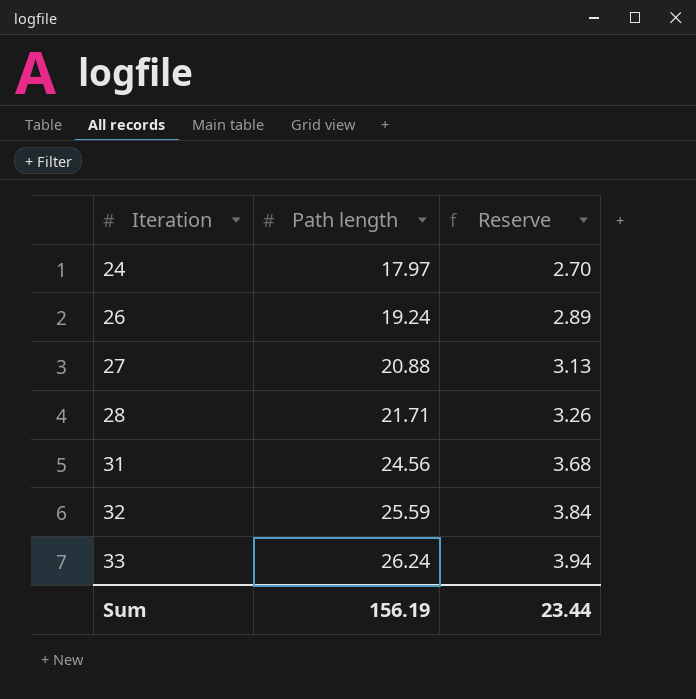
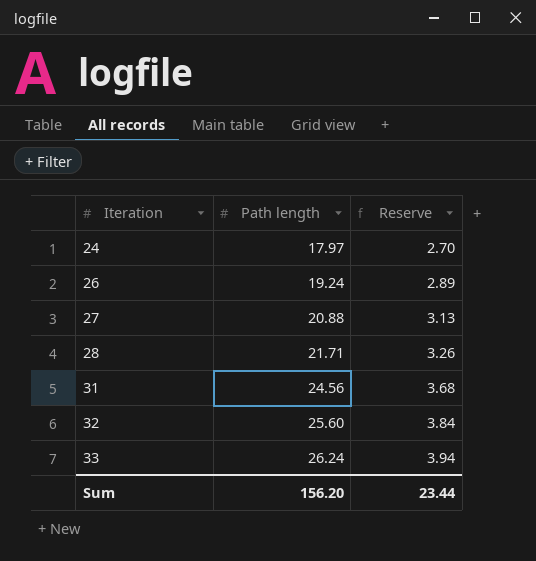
32 | Path length: 25.59 -> 25.60
Sum | Path length: 156.19 -> 156.20

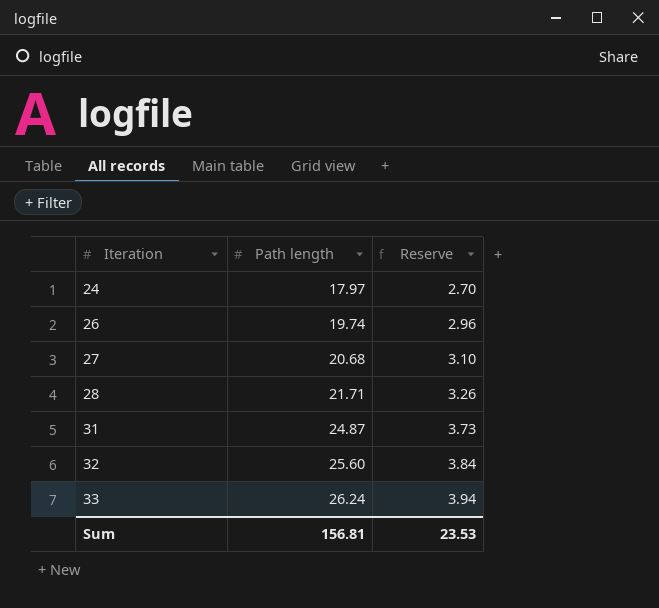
26 | Path length: 19.24 -> 19.74
26 | Reserve: 2.89 -> 2.96
27 | Path length: 20.88 -> 20.68
27 | Reserve: 3.13 -> 3.10
31 | Path length: 24.56 -> 24.87
31 | Reserve: 3.68 -> 3.73
Sum | Path length: 156.20 -> 156.81
Sum | Reserve: 23.44 -> 23.53

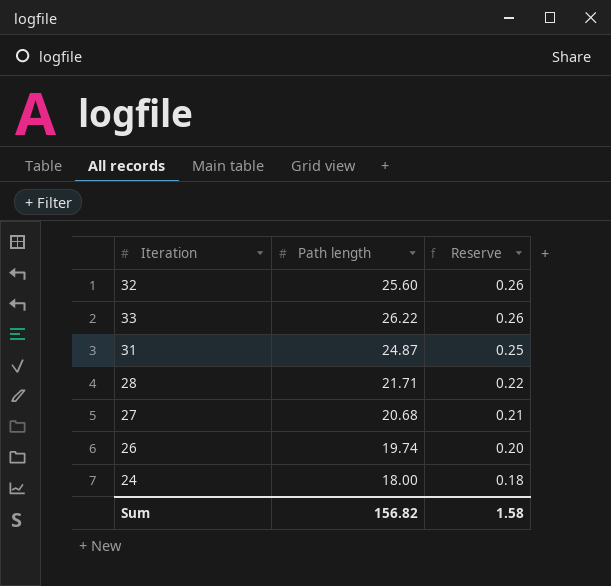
row order: Iteration ascending -> Reserve descending
column Reserve | formula: [Path length] * 0.15 -> [Path length] * 0.01
33 | Path length: 26.24 -> 26.22
24 | Path length: 17.97 -> 18.00
Sum | Path length: 156.81 -> 156.82
Sum | Reserve: 23.53 -> 1.58

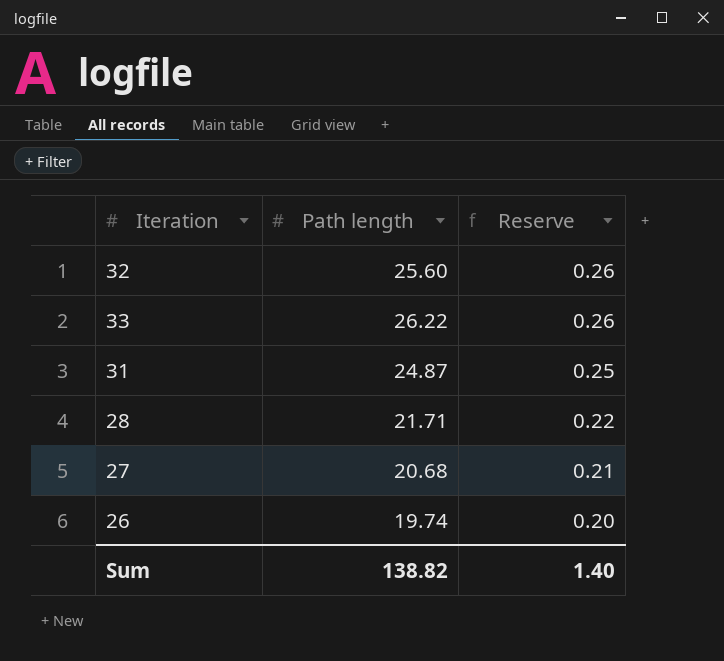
row 24: 18.00 | 0.18 -> none
Sum | Path length: 156.82 -> 138.82
Sum | Reserve: 1.58 -> 1.40

